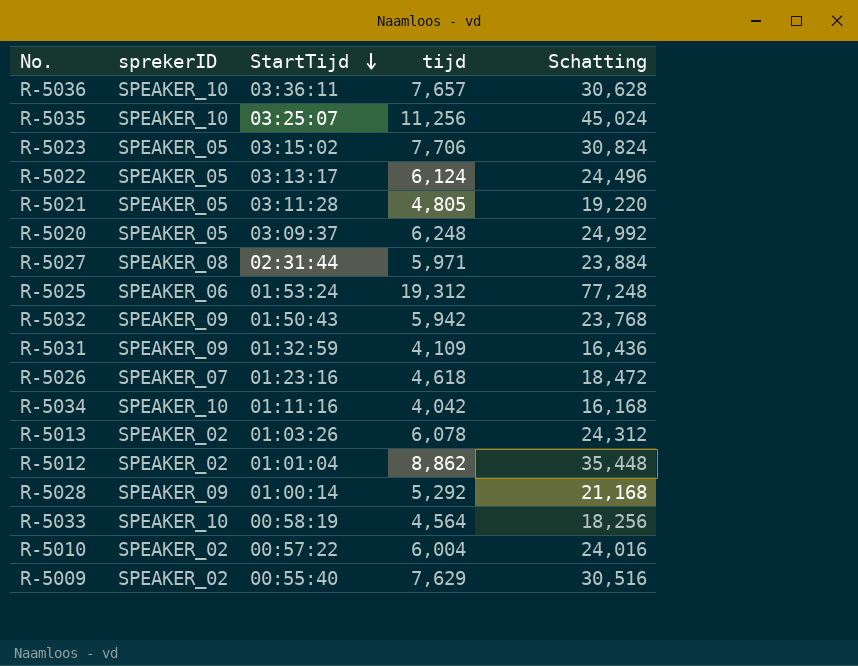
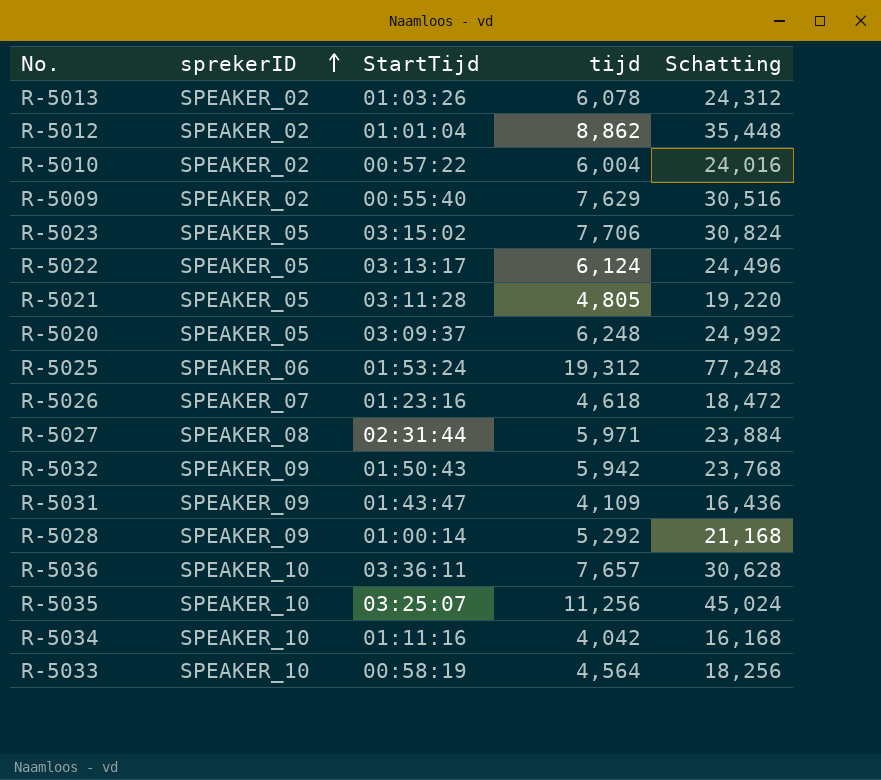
row order: StartTijd descending -> sprekerID ascending
R-5031 | StartTijd: 01:32:59 -> 01:43:47

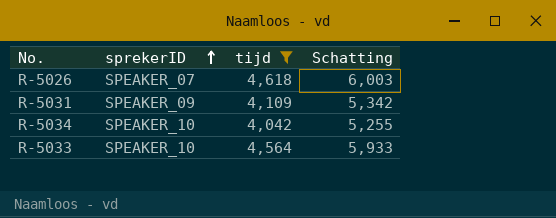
filter: none -> tijd <= 4,618
column StartTijd | position: 3 -> none
column Schatting | formula: [tijd] * 4 -> [tijd] * 1,3

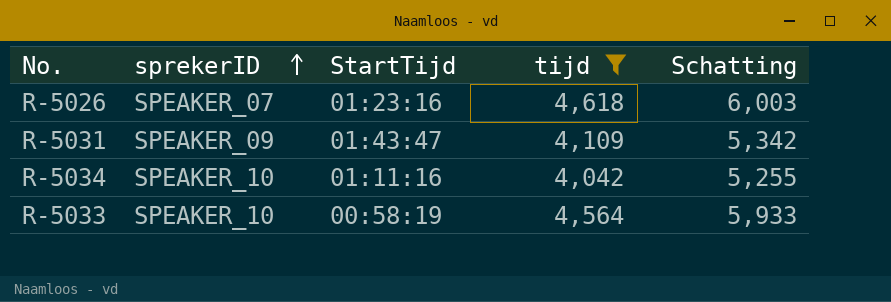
column StartTijd | position: none -> 3

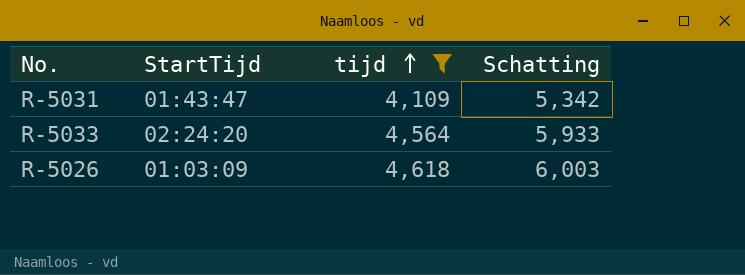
row order: sprekerID ascending -> tijd ascending
column sprekerID | position: 2 -> none
row R-5034: SPEAKER_10 | 01:11:16 | 4,042 | 5,255 -> none
R-5033 | StartTijd: 00:58:19 -> 02:24:20
R-5026 | StartTijd: 01:23:16 -> 01:03:09

